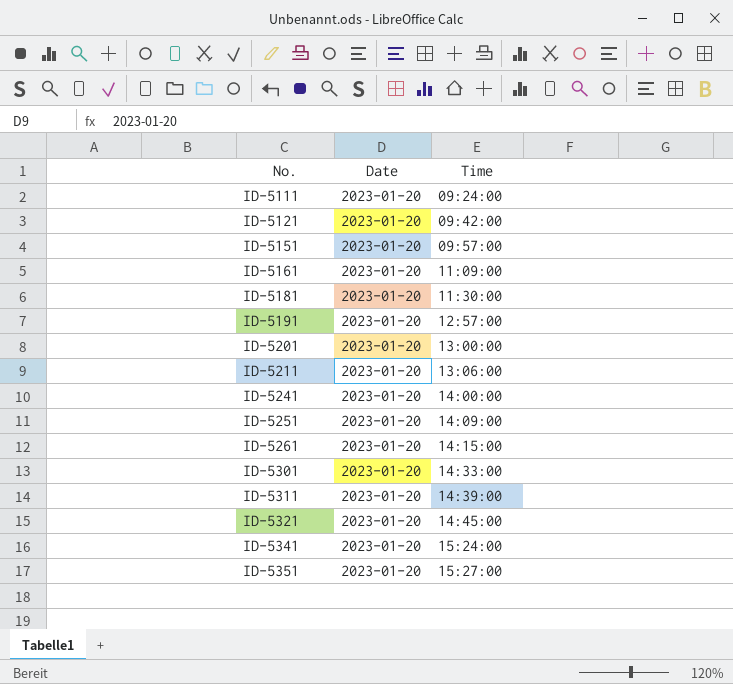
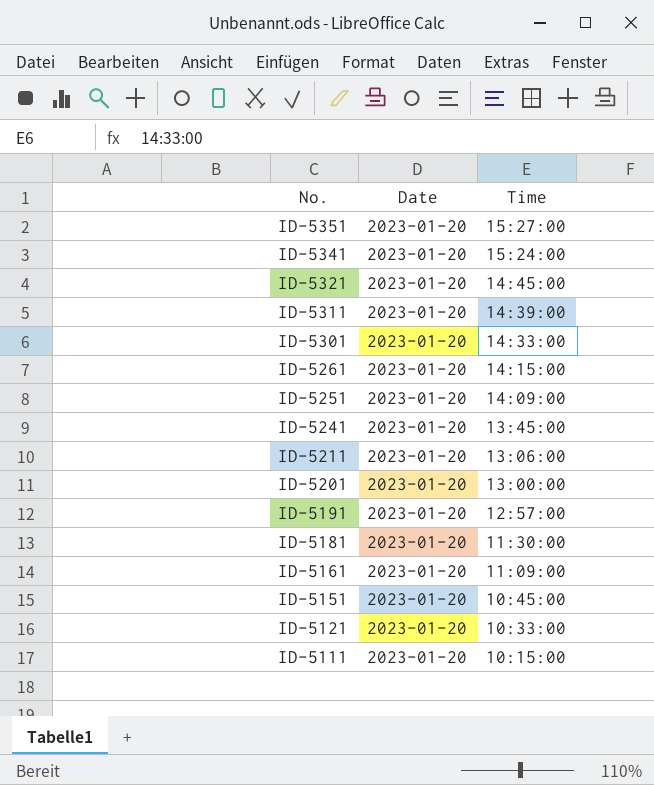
row order: No. ascending -> No. descending
ID-5241 | Time: 14:00:00 -> 13:45:00
ID-5151 | Time: 09:57:00 -> 10:45:00
ID-5121 | Time: 09:42:00 -> 10:33:00
ID-5111 | Time: 09:24:00 -> 10:15:00

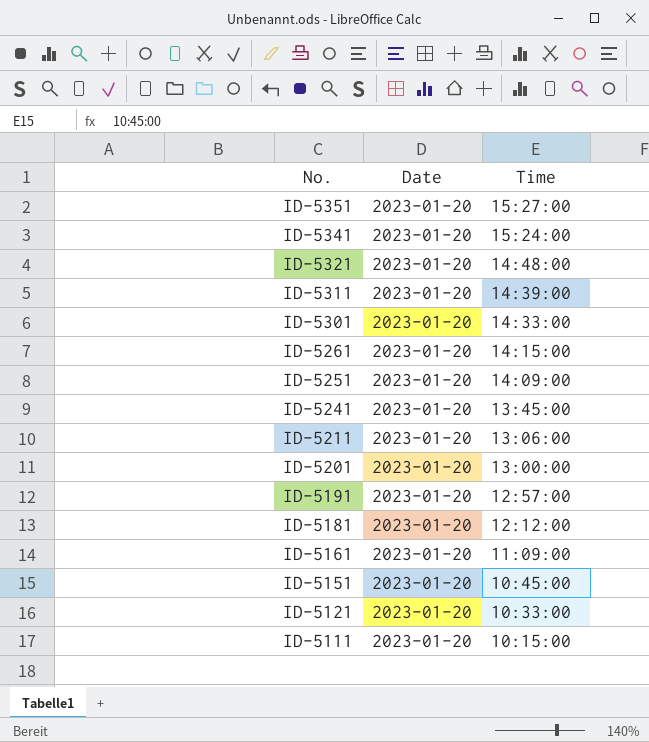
ID-5321 | Time: 14:45:00 -> 14:48:00
ID-5181 | Time: 11:30:00 -> 12:12:00

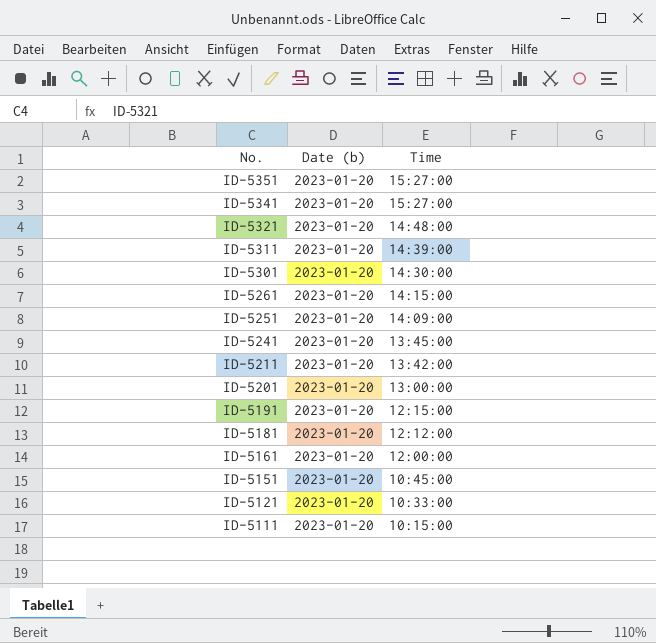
column name: Date -> Date (b)
ID-5341 | Time: 15:24:00 -> 15:27:00
ID-5301 | Time: 14:33:00 -> 14:30:00
ID-5211 | Time: 13:06:00 -> 13:42:00
ID-5191 | Time: 12:57:00 -> 12:15:00
ID-5161 | Time: 11:09:00 -> 12:00:00

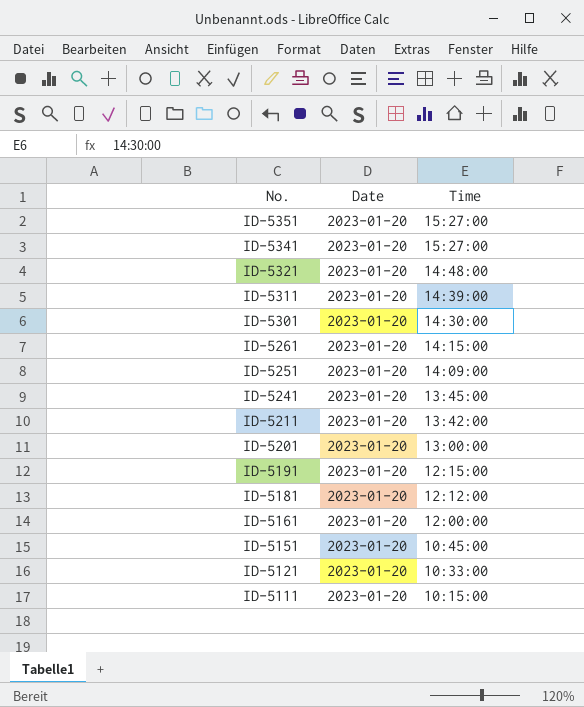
column name: Date (b) -> Date

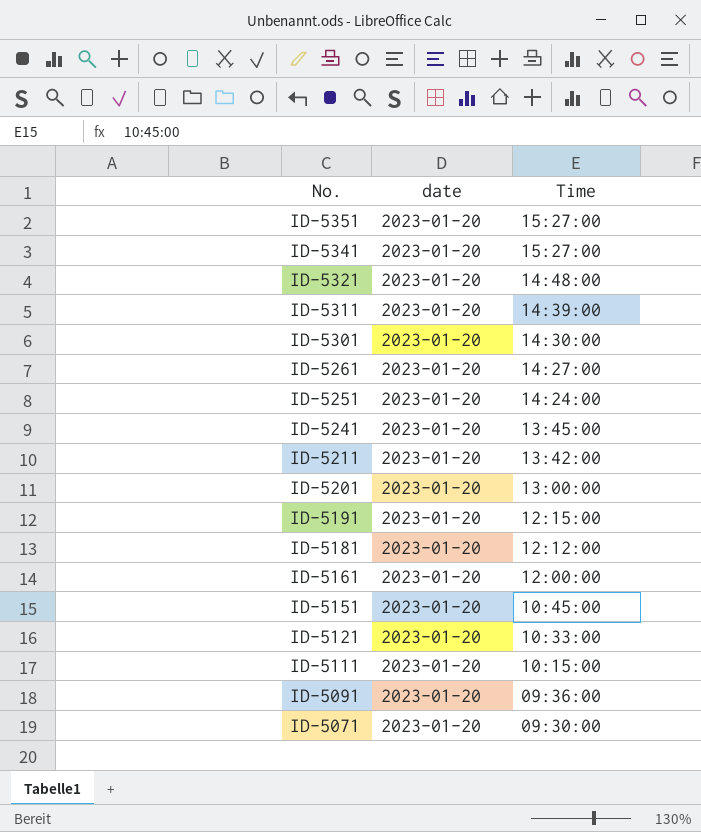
column name: Date -> date
ID-5261 | Time: 14:15:00 -> 14:27:00
ID-5251 | Time: 14:09:00 -> 14:24:00
row ID-5091: none -> 2023-01-20 | 09:36:00
row ID-5071: none -> 2023-01-20 | 09:30:00

